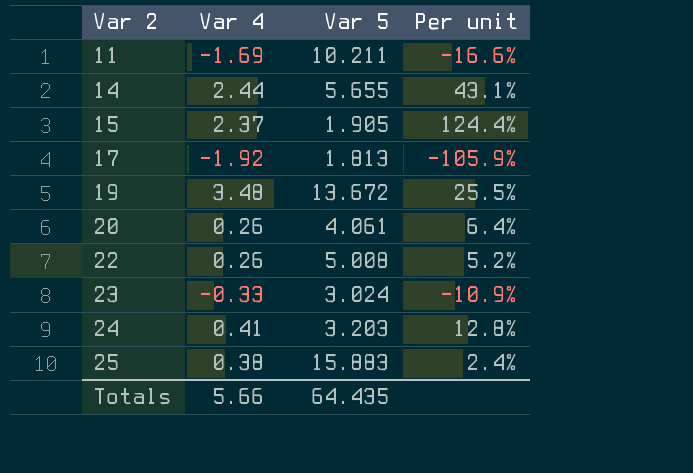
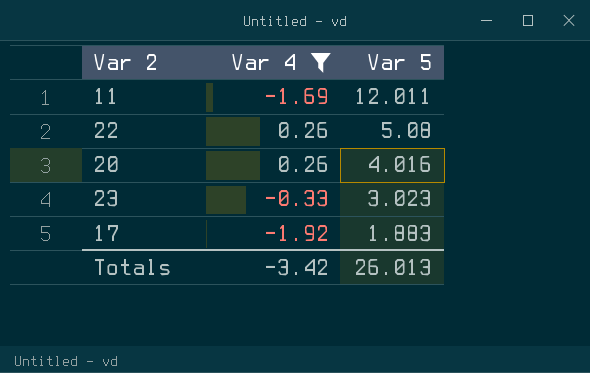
filter: none -> Var 4 <= 0.26
row order: Var 2 ascending -> Var 5 descending
column Per unit | formula: [Var 4] / [Var 5] -> none
11 | Var 5: 10.211 -> 12.011
22 | Var 5: 5.008 -> 5.08
20 | Var 5: 4.061 -> 4.016
23 | Var 5: 3.024 -> 3.023
17 | Var 5: 1.813 -> 1.883
Totals | Var 4: 5.66 -> -3.42
Totals | Var 5: 64.435 -> 26.013

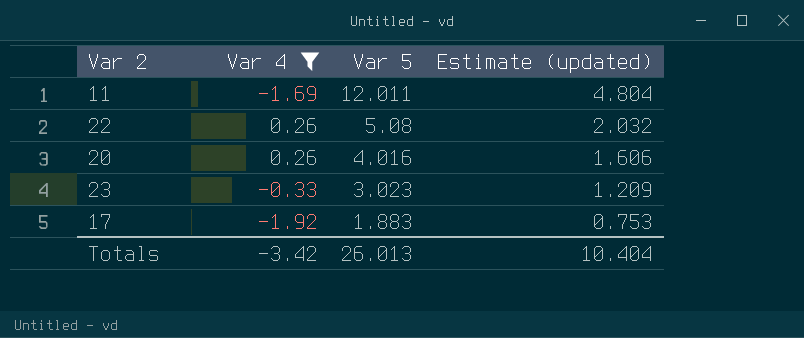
column Estimate (updated) | formula: none -> [Var 5] * 0.4

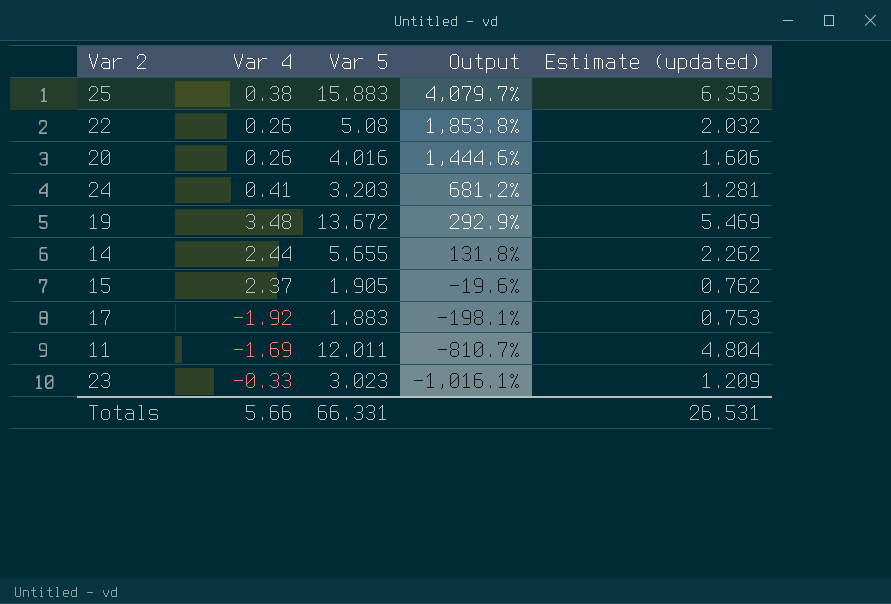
filter: Var 4 <= 0.26 -> none
row order: Var 5 descending -> Output descending
column Output | formula: none -> ([Var 5] - [Var 4]) / [Var 4]
Totals | Var 4: -3.42 -> 5.66
Totals | Var 5: 26.013 -> 66.331
Totals | Estimate (updated): 10.404 -> 26.531

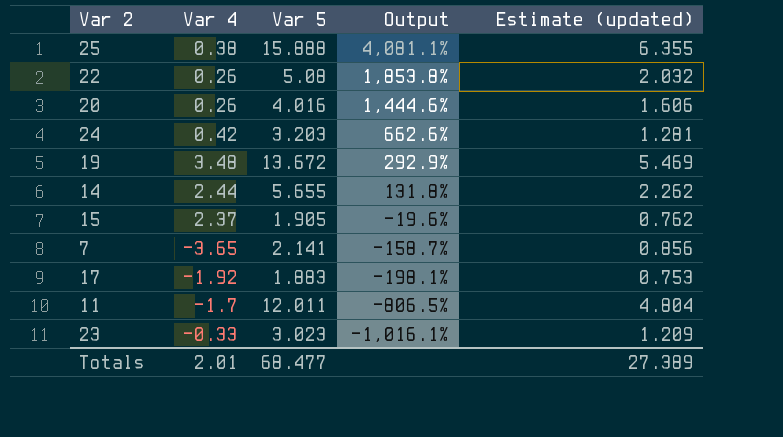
25 | Var 5: 15.883 -> 15.888
25 | Output: 4,079.7% -> 4,081.1%
25 | Estimate (updated): 6.353 -> 6.355
24 | Var 4: 0.41 -> 0.42
24 | Output: 681.2% -> 662.6%
row 7: none -> -3.65 | 2.141 | -158.7% | 0.856
11 | Var 4: -1.69 -> -1.7
11 | Output: -810.7% -> -806.5%
Totals | Var 4: 5.66 -> 2.01
Totals | Var 5: 66.331 -> 68.477
Totals | Estimate (updated): 26.531 -> 27.389

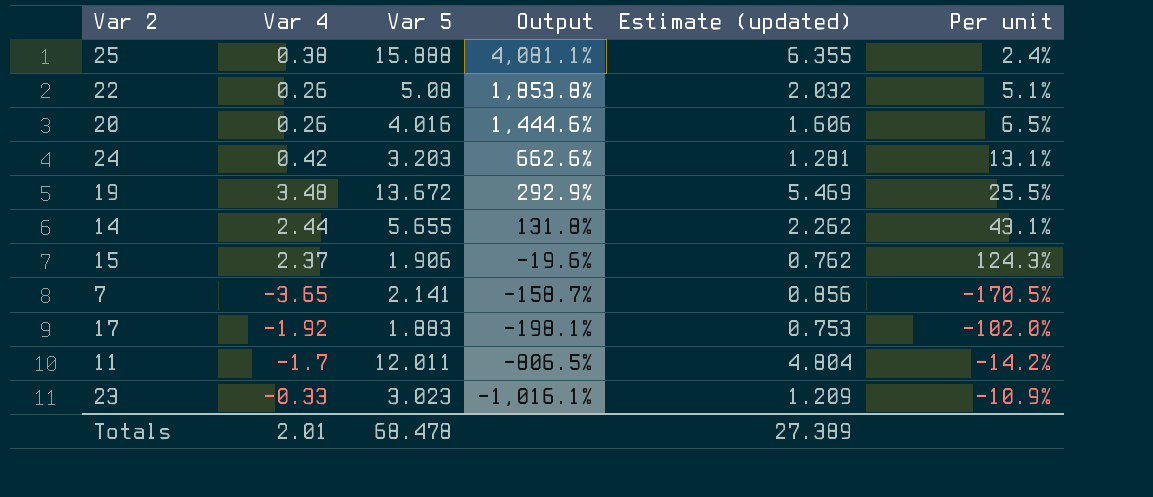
column Per unit | formula: none -> [Var 4] / [Var 5]
15 | Var 5: 1.905 -> 1.906
Totals | Var 5: 68.477 -> 68.478

